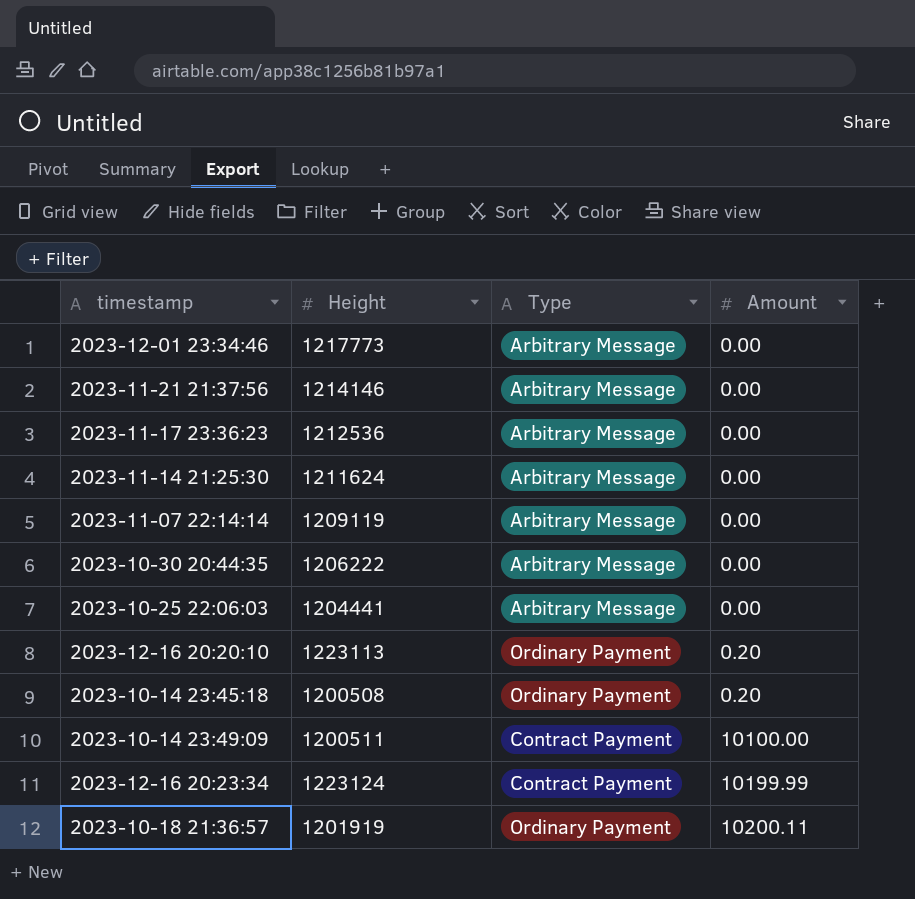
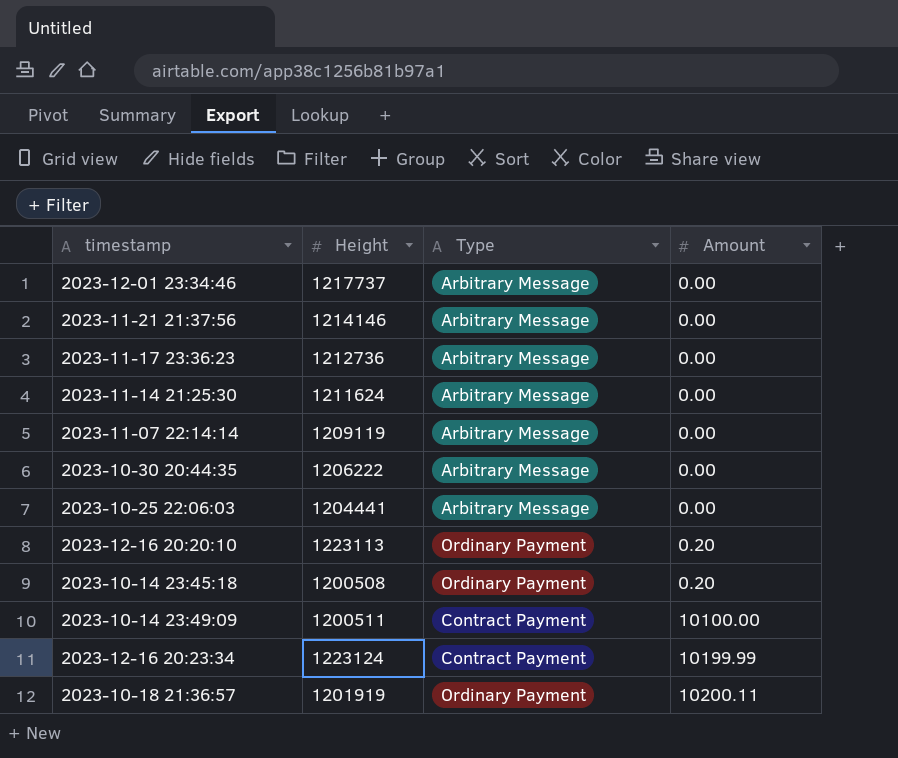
2023-12-01 23:34:46 | Height: 1217773 -> 1217737
2023-11-17 23:36:23 | Height: 1212536 -> 1212736

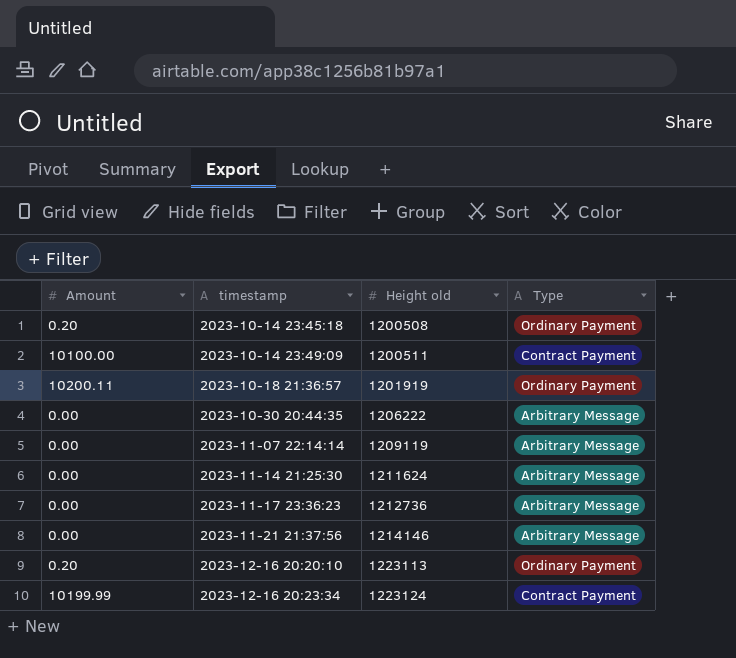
row order: Amount ascending -> timestamp ascending
column Amount | position: 4 -> 1
column name: Height -> Height old
row 2023-12-01 23:34:46: 1217737 | Arbitrary Message | 0.00 -> none
row 2023-10-25 22:06:03: 1204441 | Arbitrary Message | 0.00 -> none

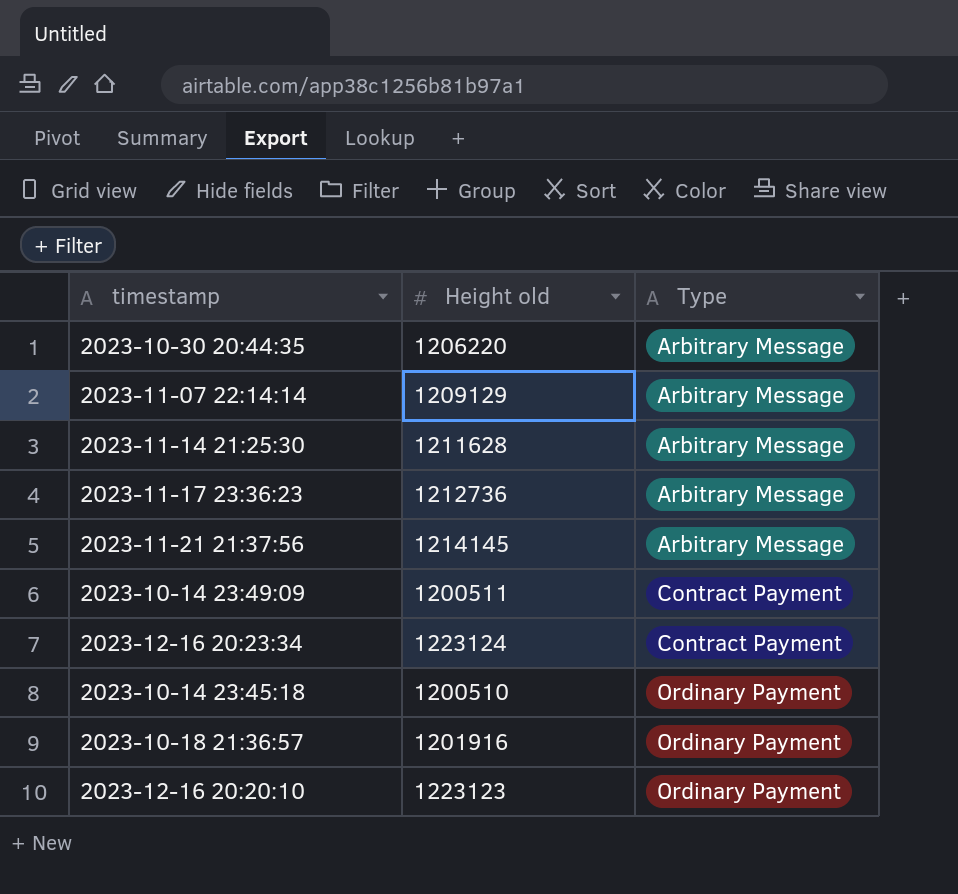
row order: timestamp ascending -> Type ascending
column Amount | position: 1 -> none
2023-10-30 20:44:35 | Height old: 1206222 -> 1206220
2023-11-07 22:14:14 | Height old: 1209119 -> 1209129
2023-11-14 21:25:30 | Height old: 1211624 -> 1211628
2023-11-21 21:37:56 | Height old: 1214146 -> 1214145
2023-10-14 23:45:18 | Height old: 1200508 -> 1200510
2023-10-18 21:36:57 | Height old: 1201919 -> 1201916
2023-12-16 20:20:10 | Height old: 1223113 -> 1223123

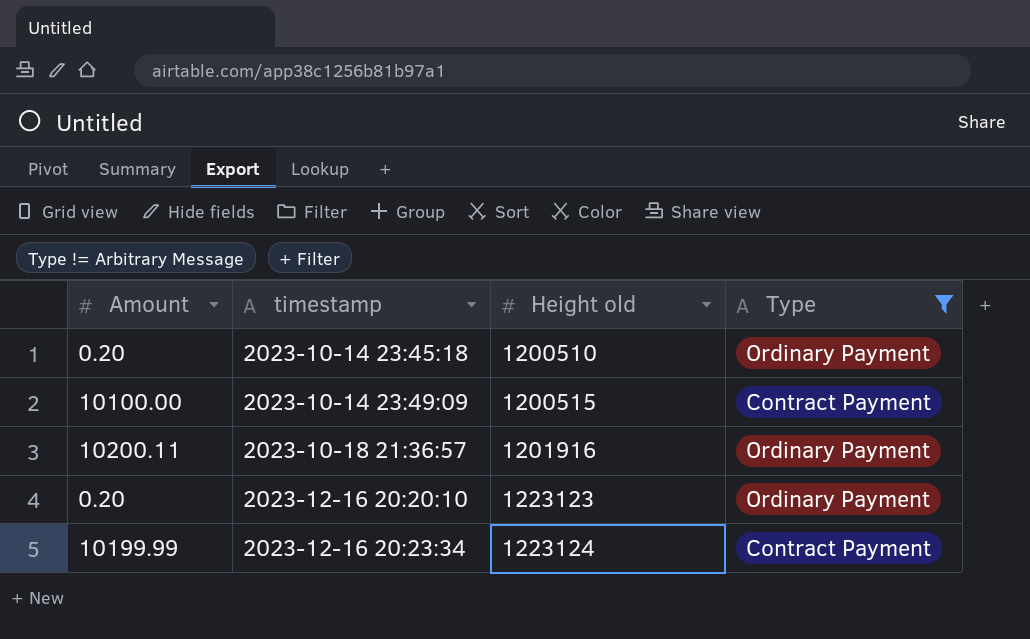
filter: none -> Type != Arbitrary Message
row order: Type ascending -> timestamp ascending
column Amount | position: none -> 1
2023-10-14 23:49:09 | Height old: 1200511 -> 1200515

